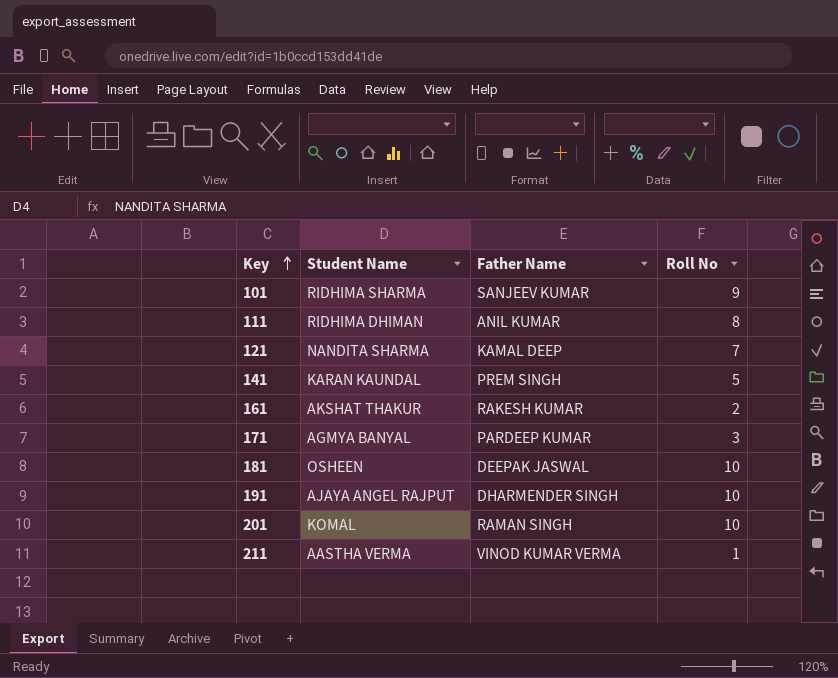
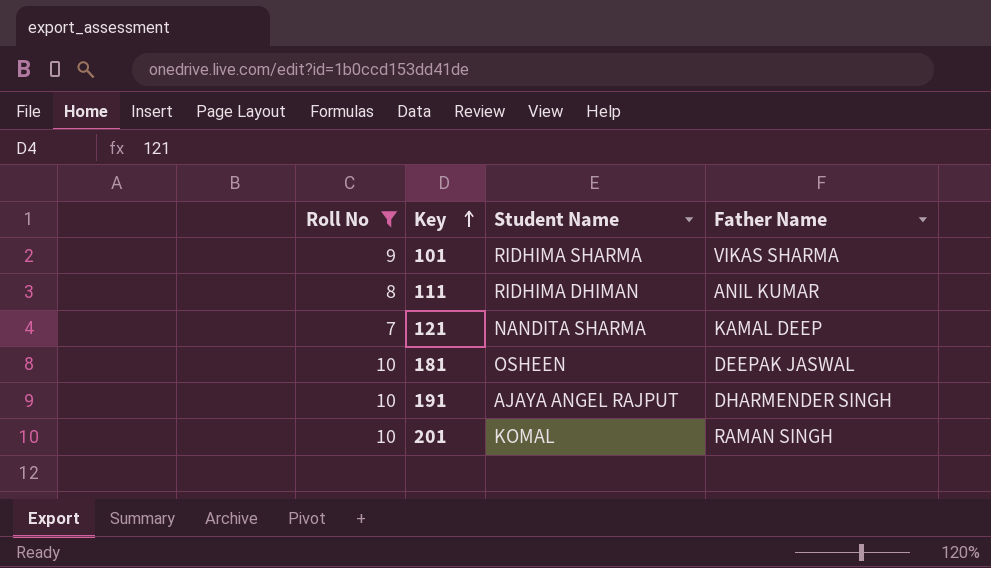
filter: none -> Roll No >= 7
column Roll No | position: 4 -> 1
101 | Father Name: SANJEEV KUMAR -> VIKAS SHARMA

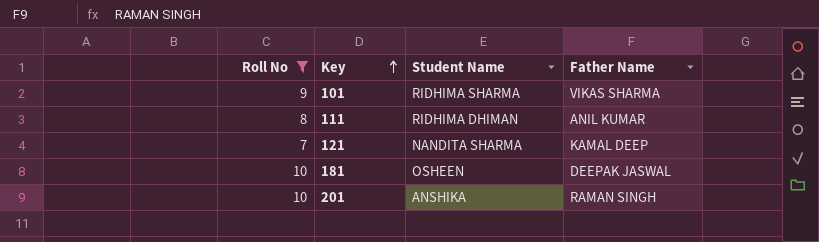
row 191: 10 | AJAYA ANGEL RAJPUT | DHARMENDER SINGH -> none
201 | Student Name: KOMAL -> ANSHIKA

